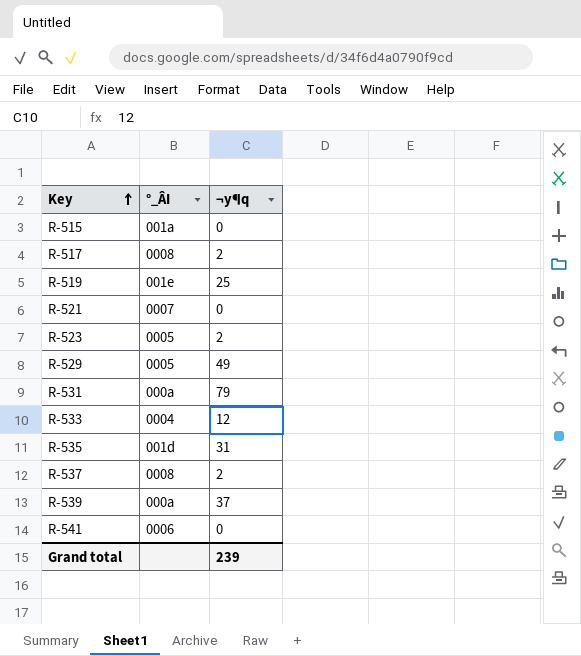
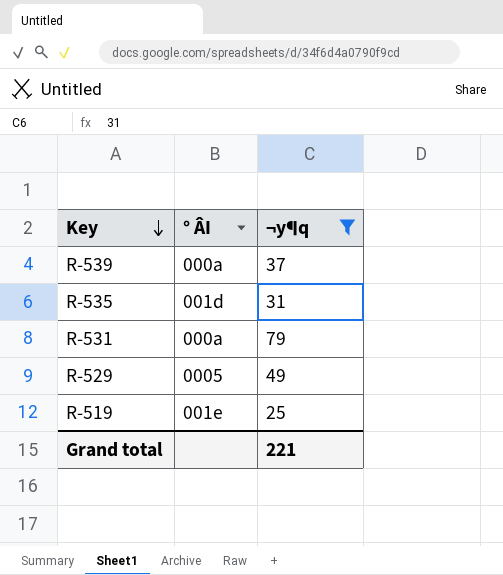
filter: none -> ¬y¶q >= 25
row order: Key ascending -> Key descending
column name: °_ÂI -> ° ÂI
Grand total | ¬y¶q: 239 -> 221

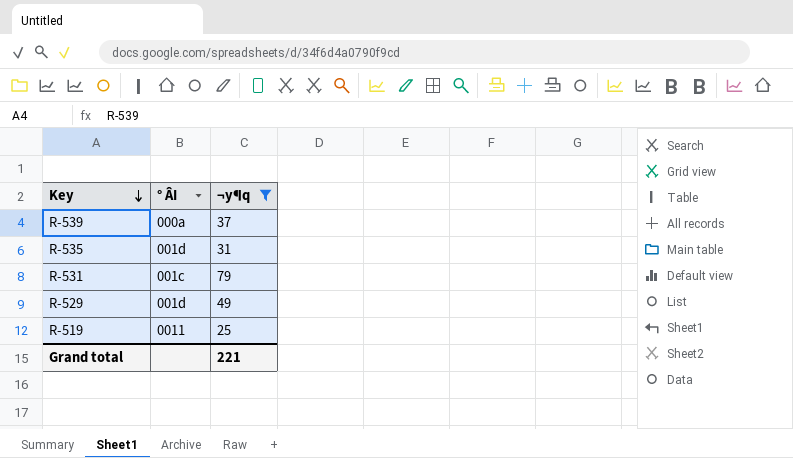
R-531 | ° ÂI: 000a -> 001c
R-529 | ° ÂI: 0005 -> 001d
R-519 | ° ÂI: 001e -> 0011

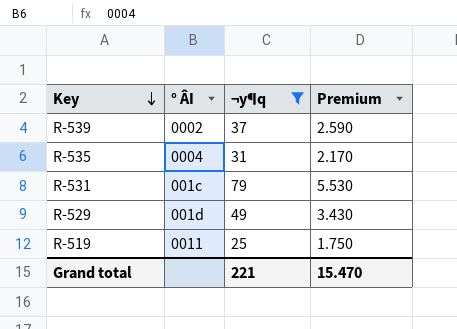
column Premium | formula: none -> [¬y¶q] * 0.07
R-539 | ° ÂI: 000a -> 0002
R-535 | ° ÂI: 001d -> 0004

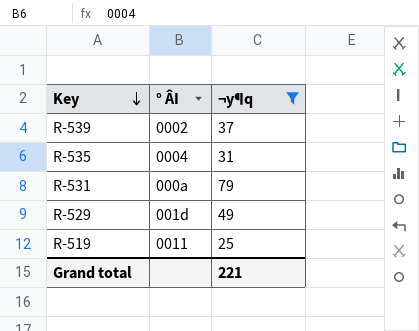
column Premium | formula: [¬y¶q] * 0.07 -> none
R-531 | ° ÂI: 001c -> 000a

